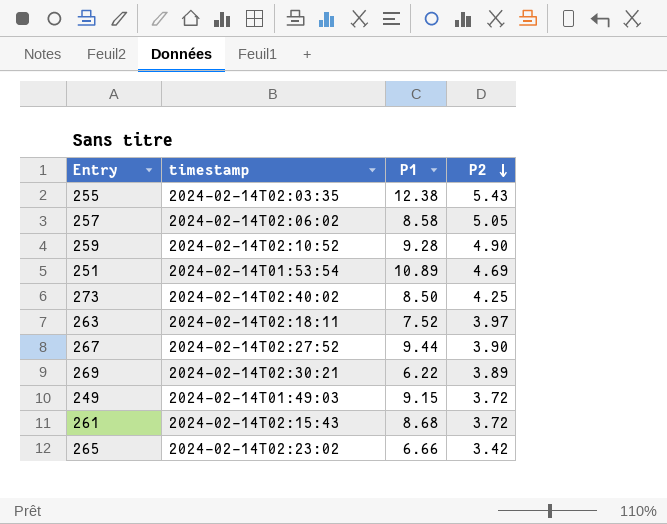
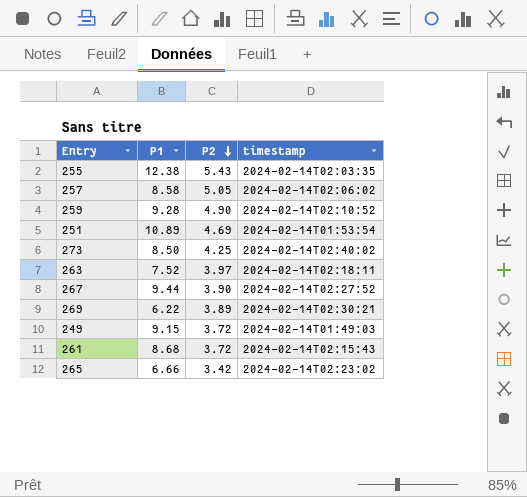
column timestamp | position: 2 -> 4

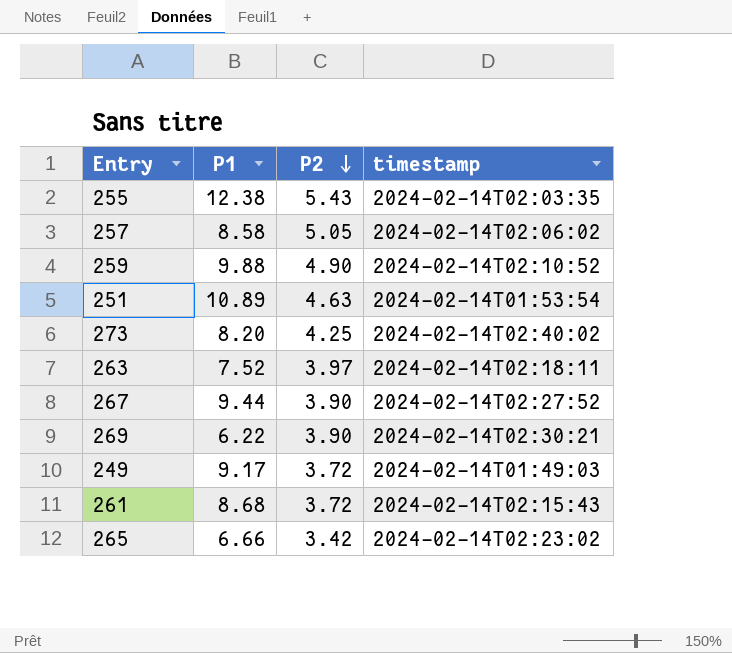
259 | P1: 9.28 -> 9.88
251 | P2: 4.69 -> 4.63
273 | P1: 8.50 -> 8.20
269 | P2: 3.89 -> 3.90
249 | P1: 9.15 -> 9.17

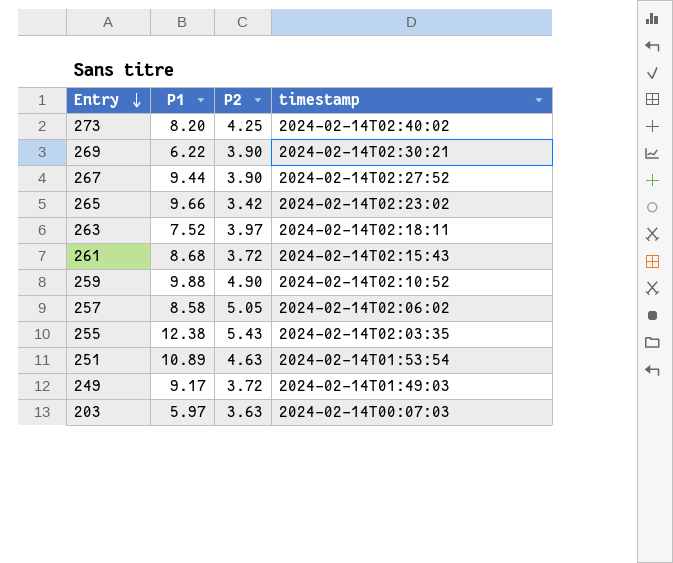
row order: P2 descending -> Entry descending
265 | P1: 6.66 -> 9.66
row 203: none -> 5.97 | 3.63 | 2024-02-14T00:07:03

